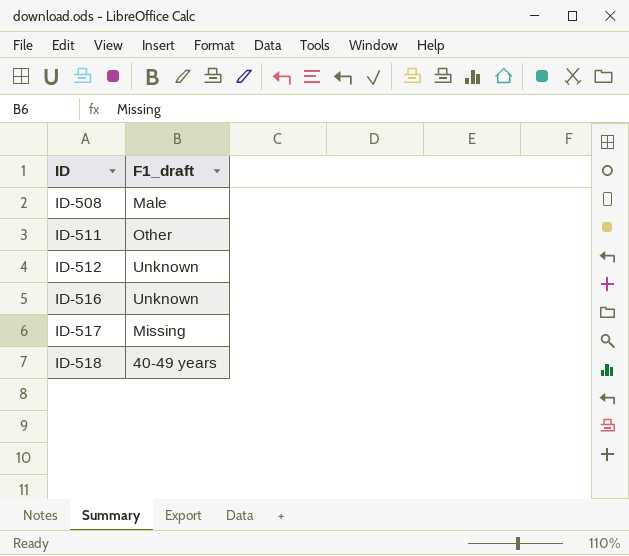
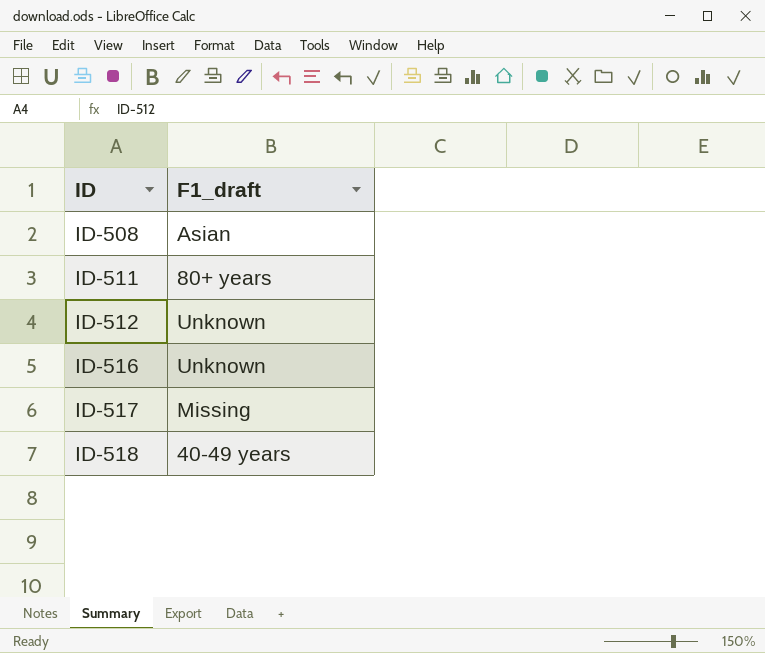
ID-508 | F1_draft: Male -> Asian
ID-511 | F1_draft: Other -> 80+ years

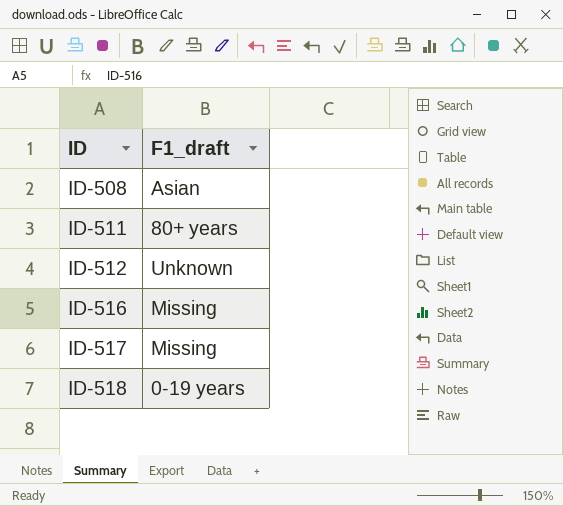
ID-516 | F1_draft: Unknown -> Missing
ID-518 | F1_draft: 40-49 years -> 0-19 years

